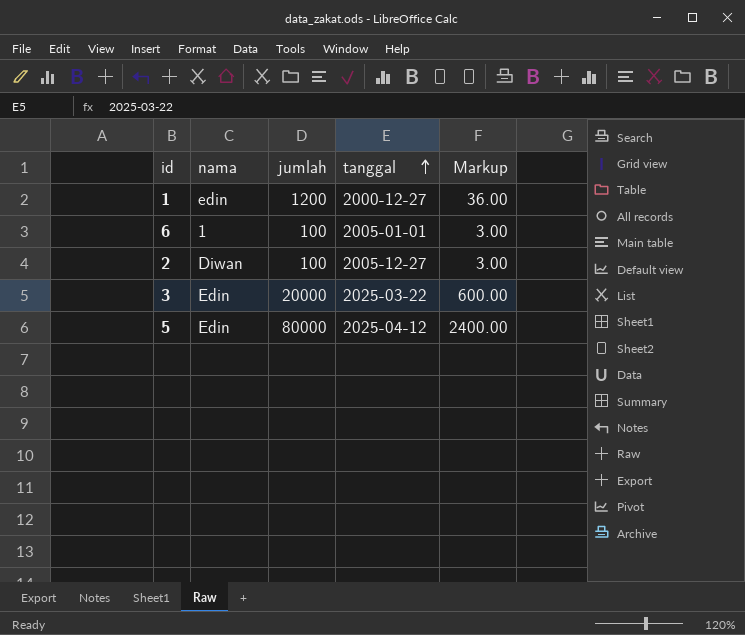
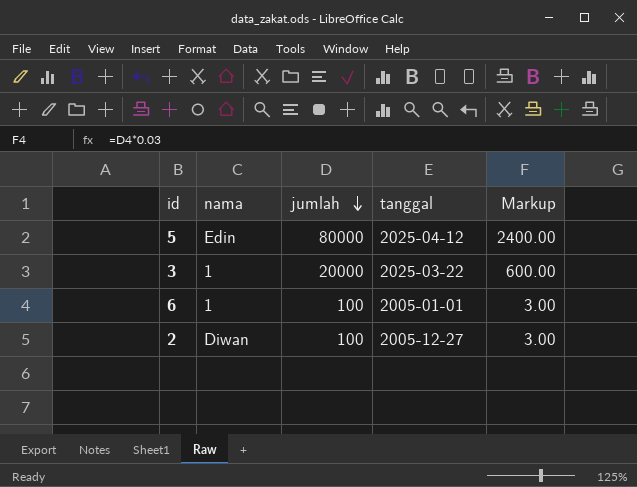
row order: tanggal ascending -> jumlah descending
row 1: edin | 1200 | 2000-12-27 | 36.00 -> none
3 | nama: Edin -> 1

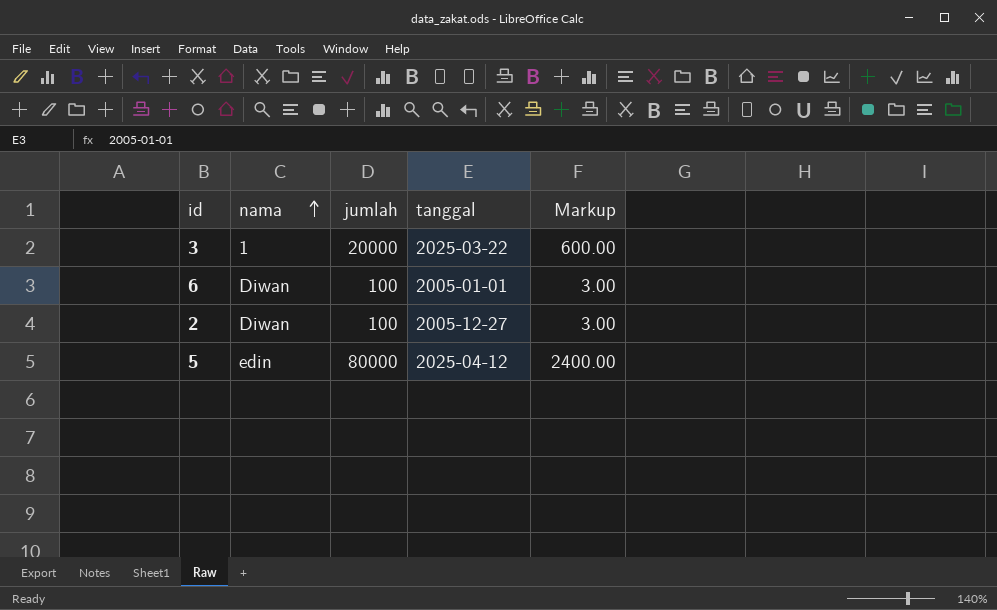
row order: jumlah descending -> nama ascending
6 | nama: 1 -> Diwan
5 | nama: Edin -> edin

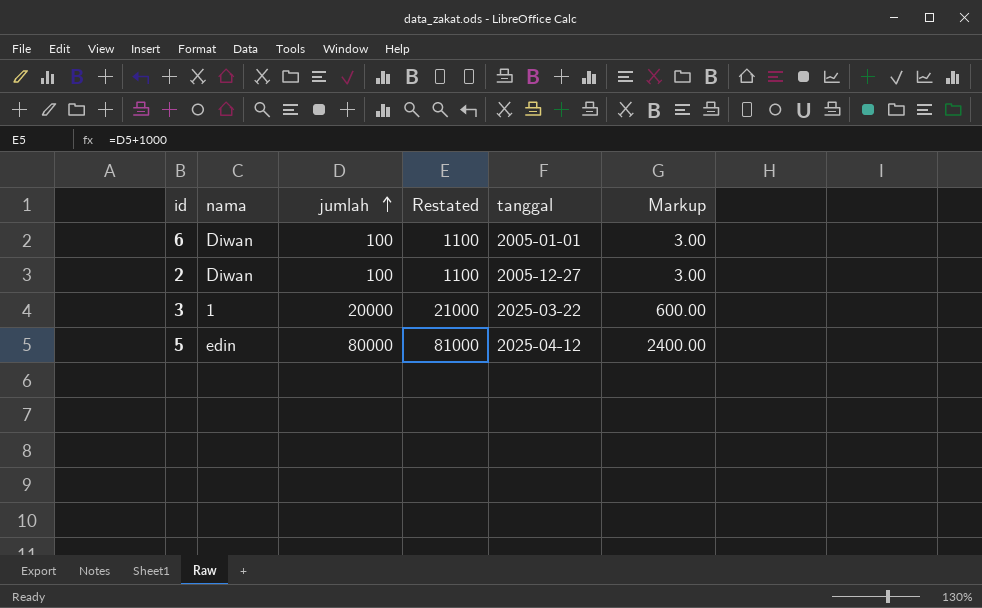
row order: nama ascending -> jumlah ascending
column Restated | formula: none -> [jumlah] + 1000

